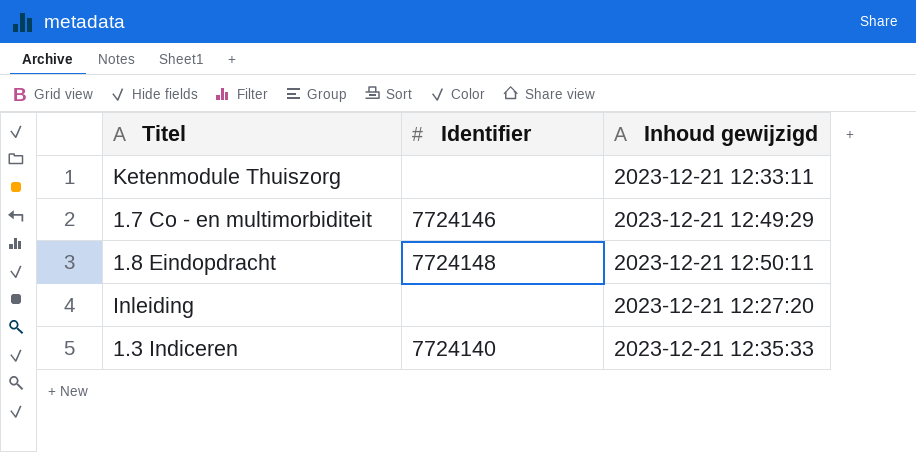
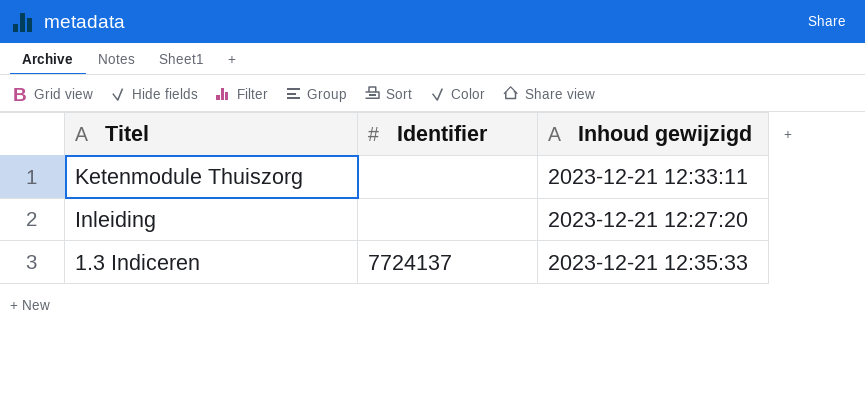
row 1.7 Co - en multimorbiditeit: 7724146 | 2023-12-21 12:49:29 -> none
row 1.8 Eindopdracht: 7724148 | 2023-12-21 12:50:11 -> none
1.3 Indiceren | Identifier: 7724140 -> 7724137

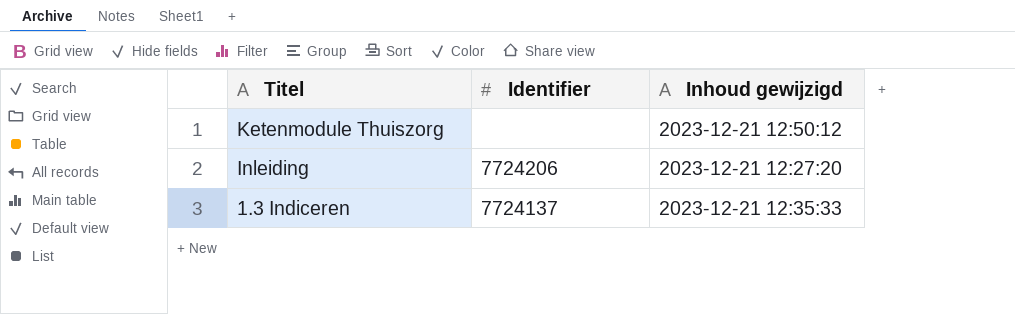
Ketenmodule Thuiszorg | Inhoud gewijzigd: 2023-12-21 12:33:11 -> 2023-12-21 12:50:12
Inleiding | Identifier: none -> 7724206

